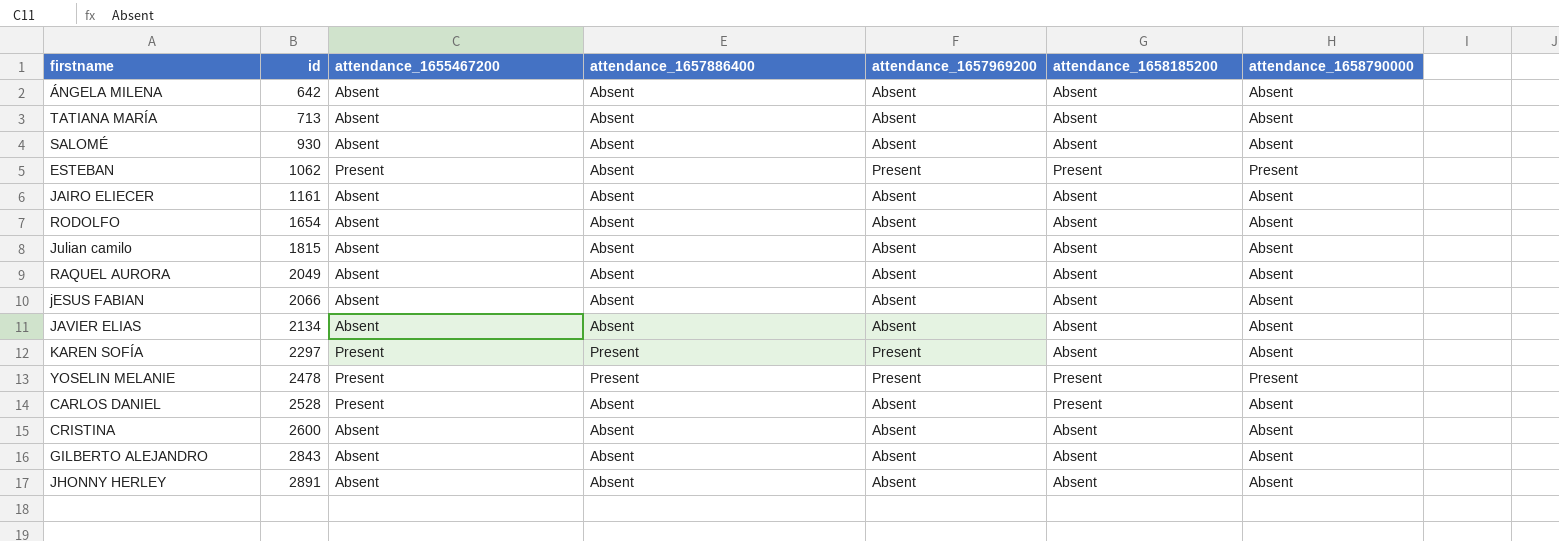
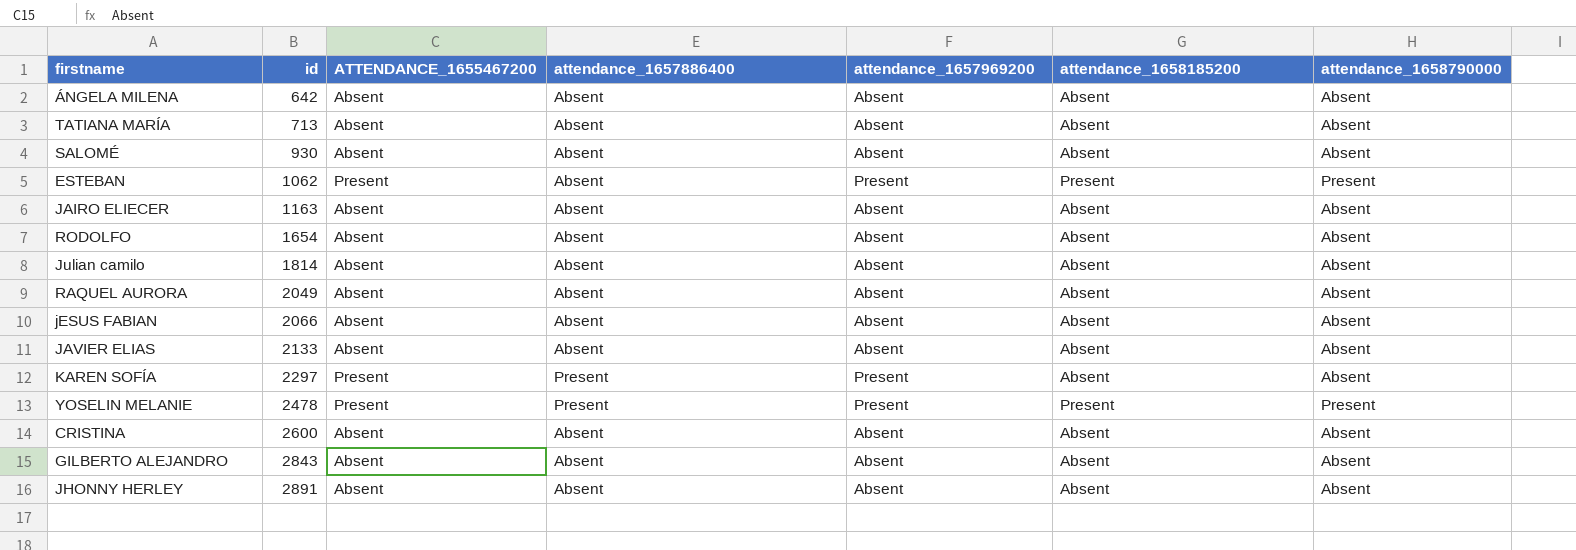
column name: attendance_1655467200 -> ATTENDANCE_1655467200
row CARLOS DANIEL: 2528 | Present | Absent | Absent | Present | Absent -> none
JAIRO ELIECER | id: 1161 -> 1163
Julian camilo | id: 1815 -> 1814
JAVIER ELIAS | id: 2134 -> 2133

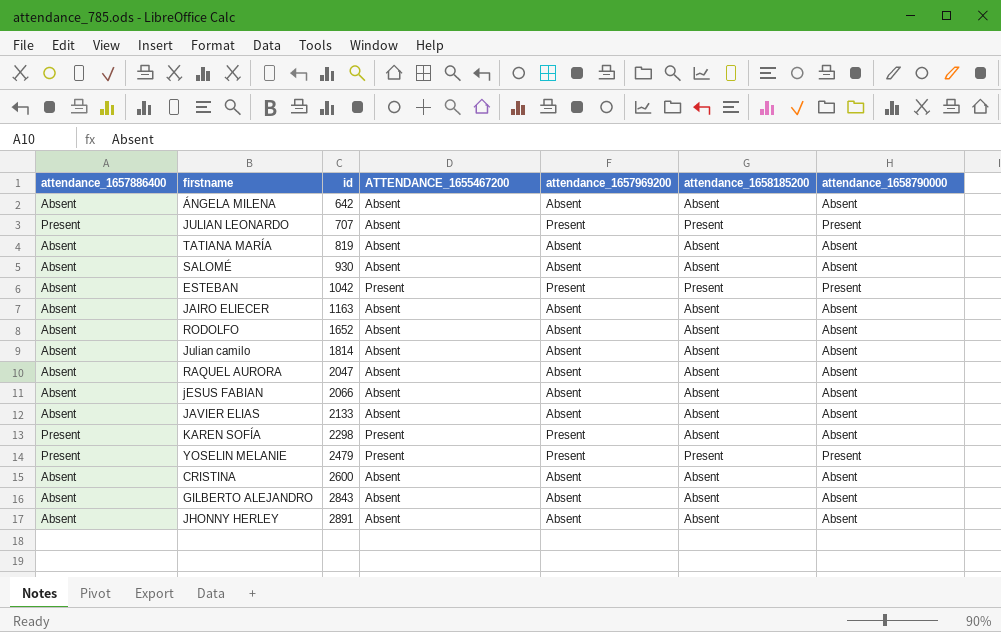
column attendance_1657886400 | position: 4 -> 1
row JULIAN LEONARDO: none -> Present | 707 | Absent | Present | Present | Present
TATIANA MARÍA | id: 713 -> 819
ESTEBAN | id: 1062 -> 1042
RODOLFO | id: 1654 -> 1652
RAQUEL AURORA | id: 2049 -> 2047
KAREN SOFÍA | id: 2297 -> 2298
YOSELIN MELANIE | id: 2478 -> 2479

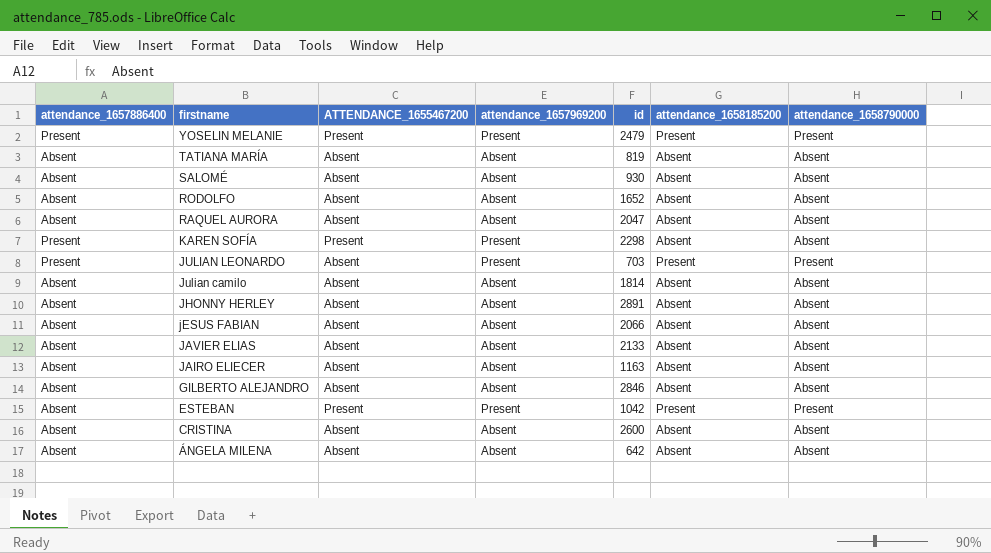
row order: id ascending -> firstname descending
column id | position: 3 -> 5
JULIAN LEONARDO | id: 707 -> 703
GILBERTO ALEJANDRO | id: 2843 -> 2846

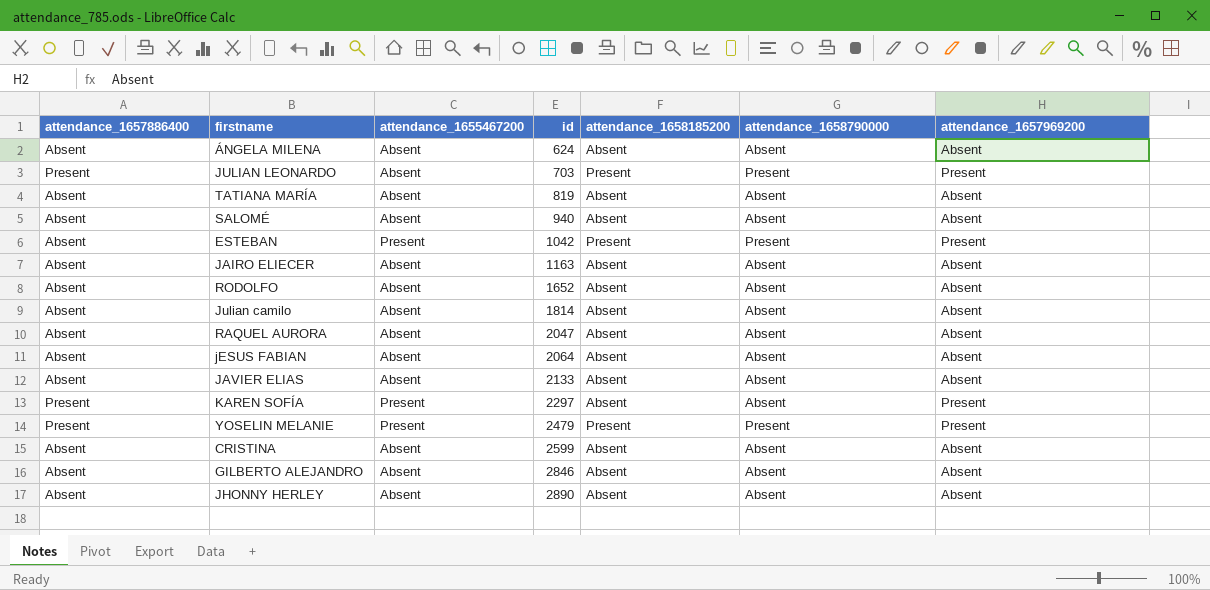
row order: firstname descending -> id ascending
column name: ATTENDANCE_1655467200 -> attendance_1655467200
column attendance_1657969200 | position: 4 -> 7
ÁNGELA MILENA | id: 642 -> 624
SALOMÉ | id: 930 -> 940
jESUS FABIAN | id: 2066 -> 2064
KAREN SOFÍA | id: 2298 -> 2297
CRISTINA | id: 2600 -> 2599
JHONNY HERLEY | id: 2891 -> 2890

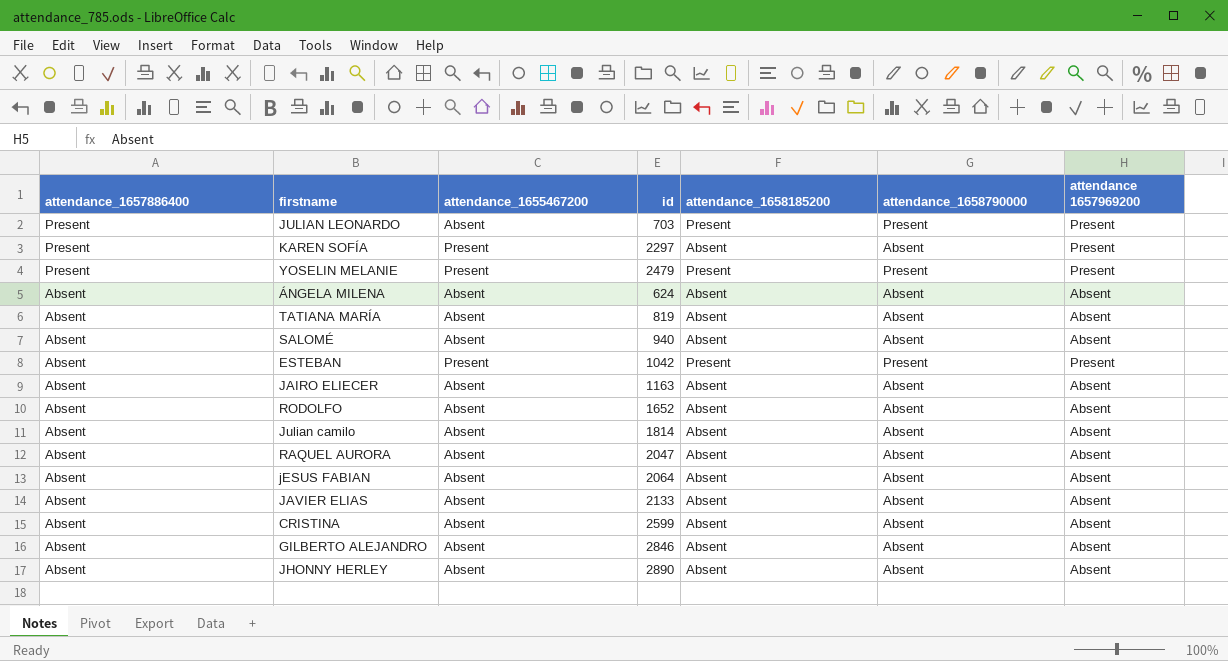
row order: id ascending -> attendance_1657886400 descending
column name: attendance_1657969200 -> attendance 1657969200

